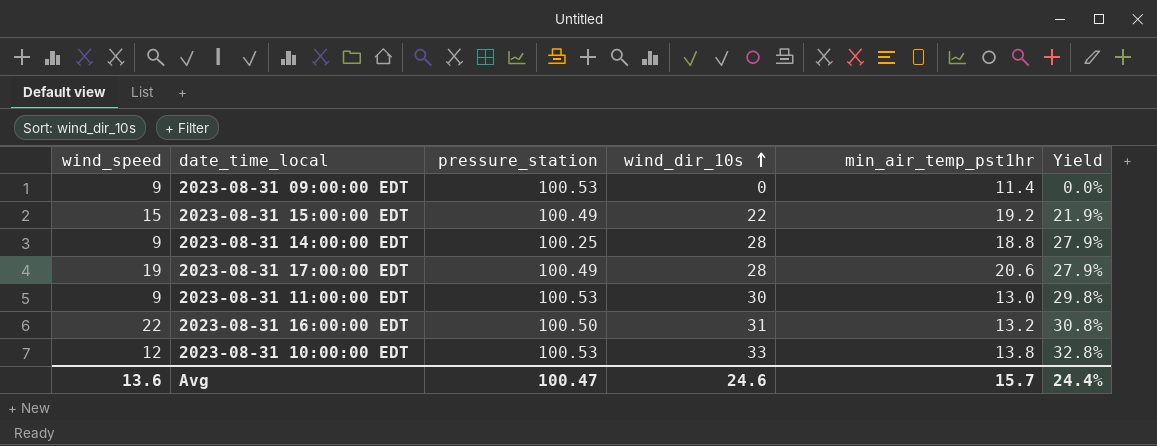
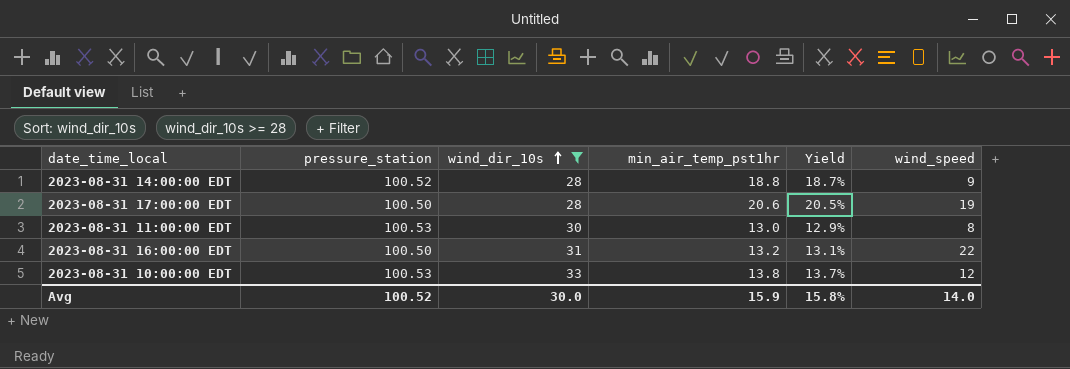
filter: none -> wind_dir_10s >= 28
column Yield | formula: [wind_dir_10s] / [pressure_station] -> [min_air_temp_pst1hr] / [pressure_station]
column wind_speed | position: 1 -> 6
2023-08-31 14:00:00 EDT | pressure_station: 100.25 -> 100.52
2023-08-31 17:00:00 EDT | pressure_station: 100.49 -> 100.50
2023-08-31 11:00:00 EDT | wind_speed: 9 -> 8
Avg | pressure_station: 100.47 -> 100.52
Avg | wind_dir_10s: 24.6 -> 30.0
Avg | min_air_temp_pst1hr: 15.7 -> 15.9
Avg | Yield: 24.4% -> 15.8%
Avg | wind_speed: 13.6 -> 14.0

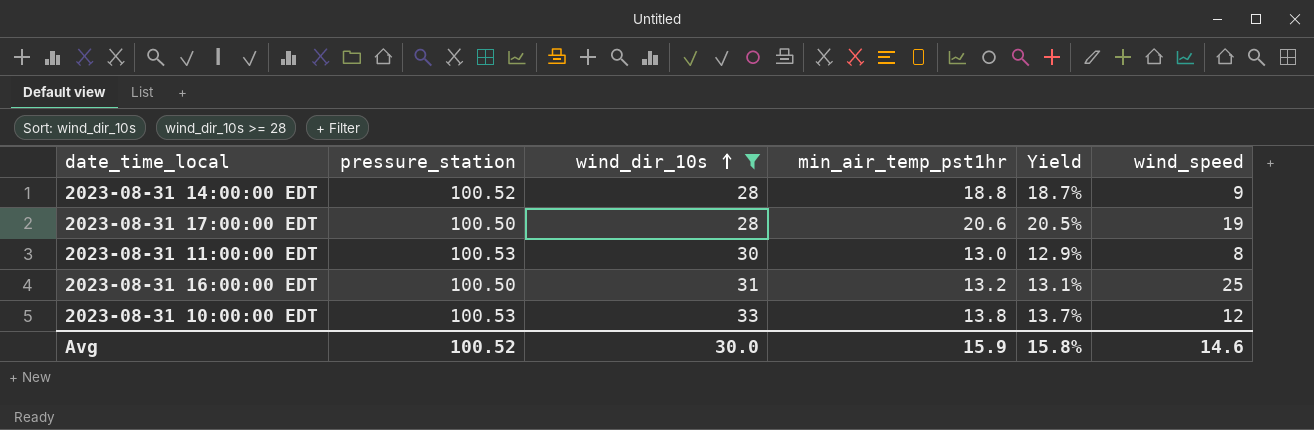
2023-08-31 16:00:00 EDT | wind_speed: 22 -> 25
Avg | wind_speed: 14.0 -> 14.6

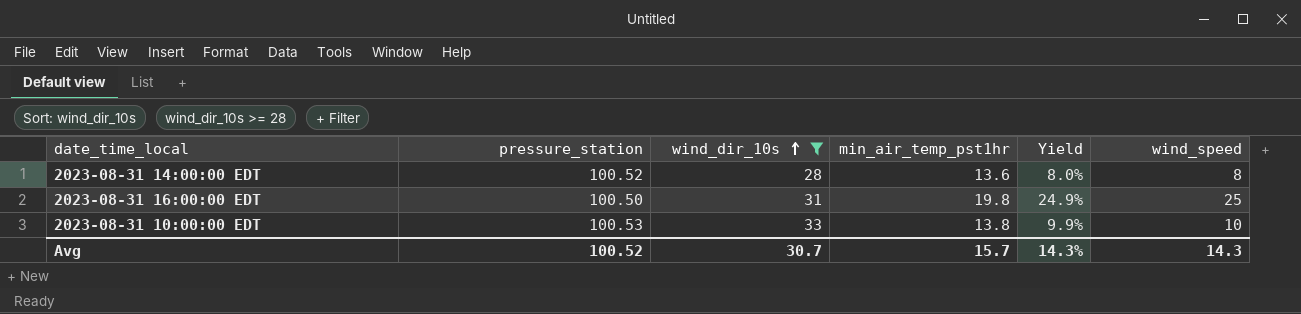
column Yield | formula: [min_air_temp_pst1hr] / [pressure_station] -> [wind_speed] / [pressure_station]
row 2023-08-31 17:00:00 EDT: 100.50 | 28 | 20.6 | 20.5% | 19 -> none
row 2023-08-31 11:00:00 EDT: 100.53 | 30 | 13.0 | 12.9% | 8 -> none
2023-08-31 14:00:00 EDT | min_air_temp_pst1hr: 18.8 -> 13.6
2023-08-31 14:00:00 EDT | wind_speed: 9 -> 8
2023-08-31 16:00:00 EDT | min_air_temp_pst1hr: 13.2 -> 19.8
2023-08-31 10:00:00 EDT | wind_speed: 12 -> 10
Avg | wind_dir_10s: 30.0 -> 30.7
Avg | min_air_temp_pst1hr: 15.9 -> 15.7
Avg | Yield: 15.8% -> 14.3%
Avg | wind_speed: 14.6 -> 14.3

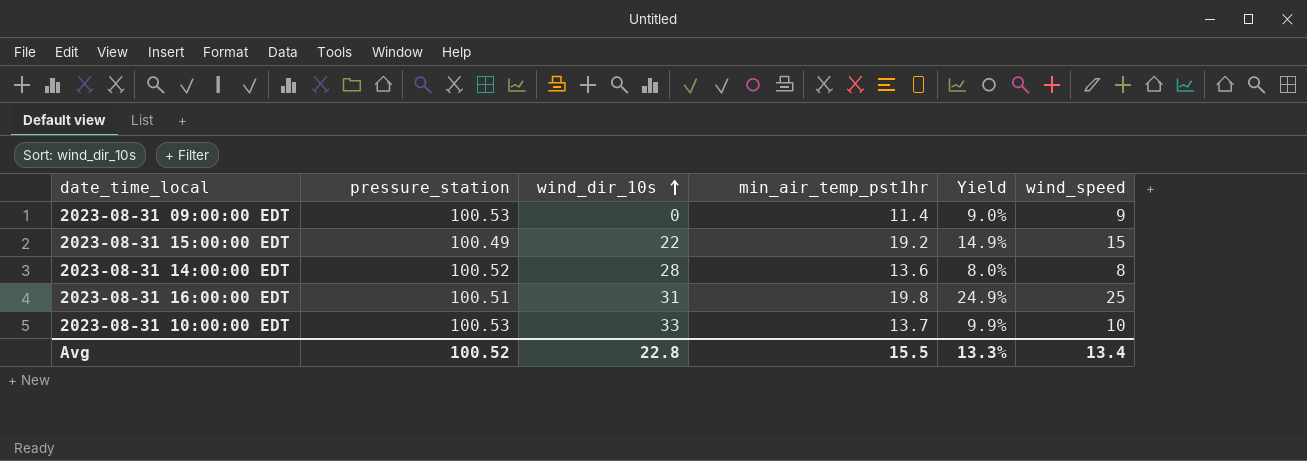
filter: wind_dir_10s >= 28 -> none
2023-08-31 16:00:00 EDT | pressure_station: 100.50 -> 100.51
2023-08-31 10:00:00 EDT | min_air_temp_pst1hr: 13.8 -> 13.7
Avg | wind_dir_10s: 30.7 -> 22.8
Avg | min_air_temp_pst1hr: 15.7 -> 15.5
Avg | Yield: 14.3% -> 13.3%
Avg | wind_speed: 14.3 -> 13.4

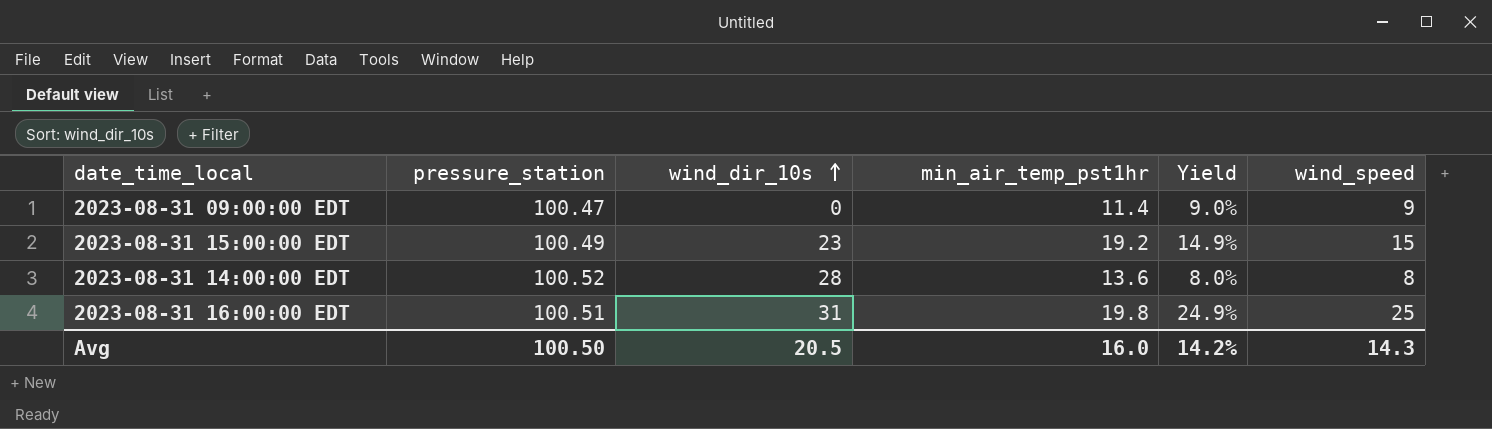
row 2023-08-31 10:00:00 EDT: 100.53 | 33 | 13.7 | 9.9% | 10 -> none
2023-08-31 09:00:00 EDT | pressure_station: 100.53 -> 100.47
2023-08-31 15:00:00 EDT | wind_dir_10s: 22 -> 23
Avg | pressure_station: 100.52 -> 100.50
Avg | wind_dir_10s: 22.8 -> 20.5
Avg | min_air_temp_pst1hr: 15.5 -> 16.0
Avg | Yield: 13.3% -> 14.2%
Avg | wind_speed: 13.4 -> 14.3

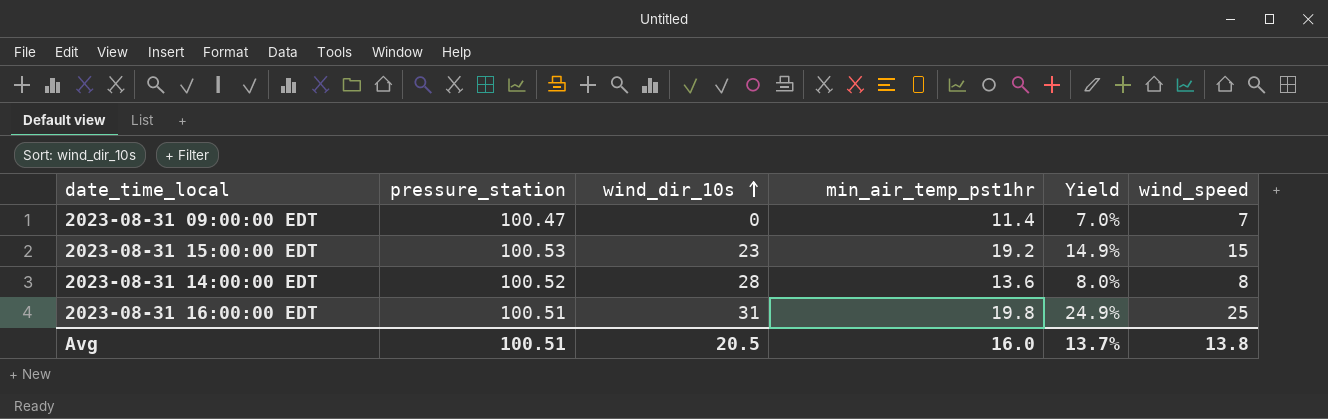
2023-08-31 09:00:00 EDT | Yield: 9.0% -> 7.0%
2023-08-31 09:00:00 EDT | wind_speed: 9 -> 7
2023-08-31 15:00:00 EDT | pressure_station: 100.49 -> 100.53
Avg | pressure_station: 100.50 -> 100.51
Avg | Yield: 14.2% -> 13.7%
Avg | wind_speed: 14.3 -> 13.8

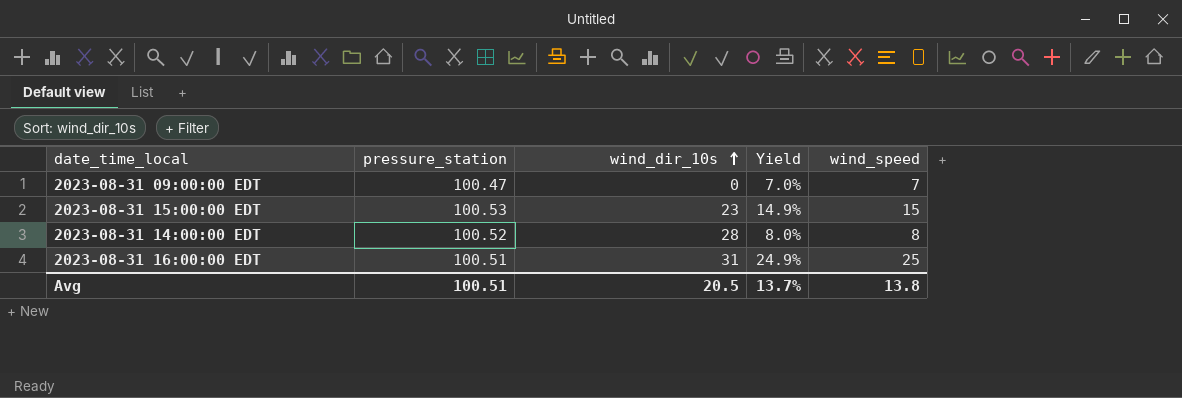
column min_air_temp_pst1hr | position: 4 -> none

